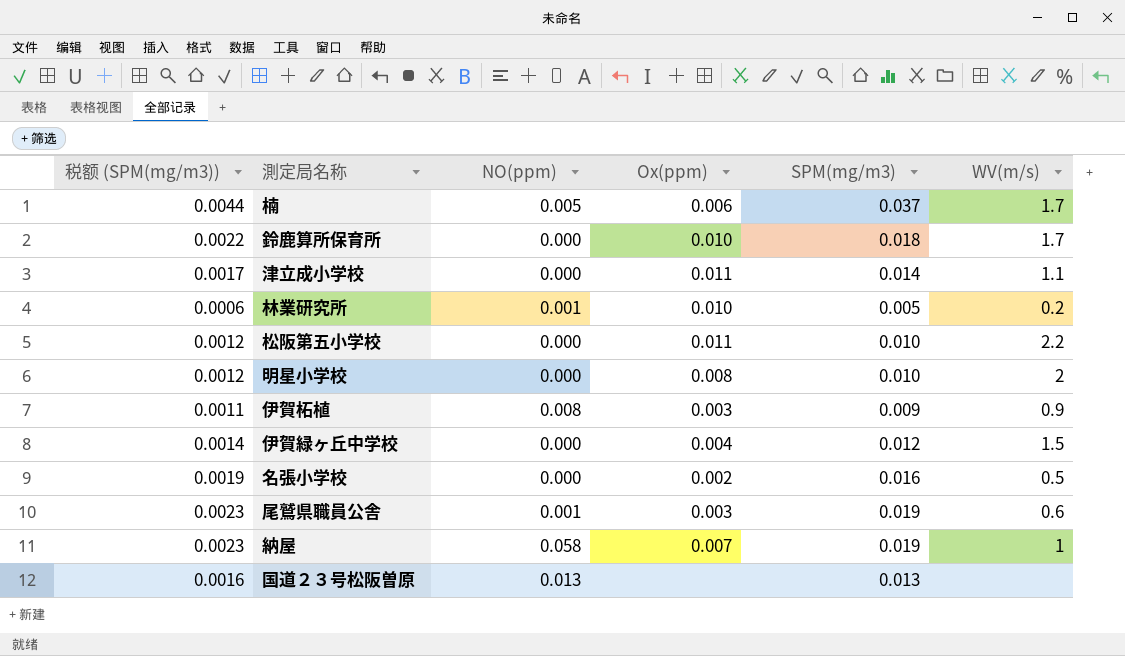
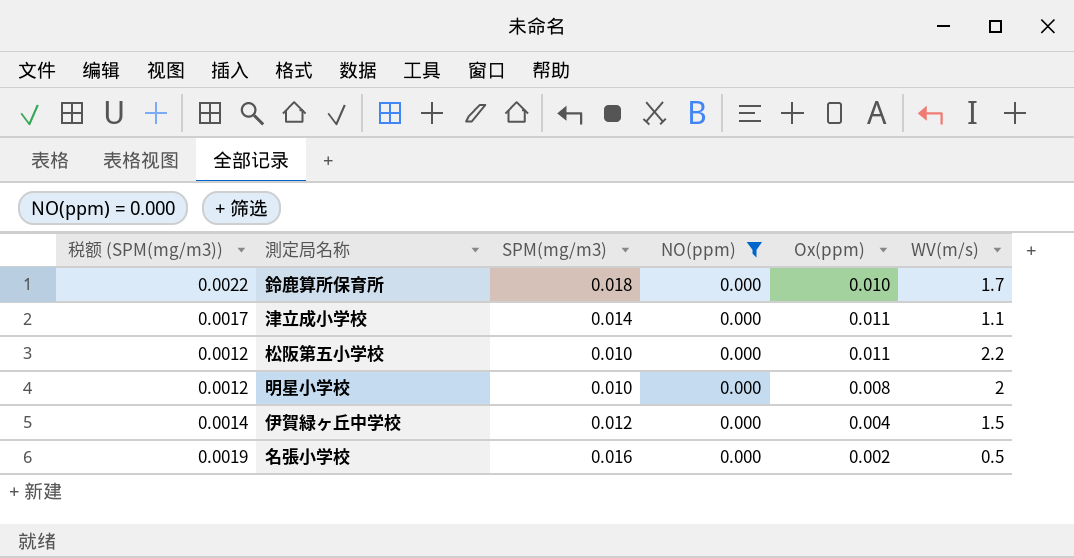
filter: none -> NO(ppm) = 0.000
column SPM(mg/m3) | position: 5 -> 3

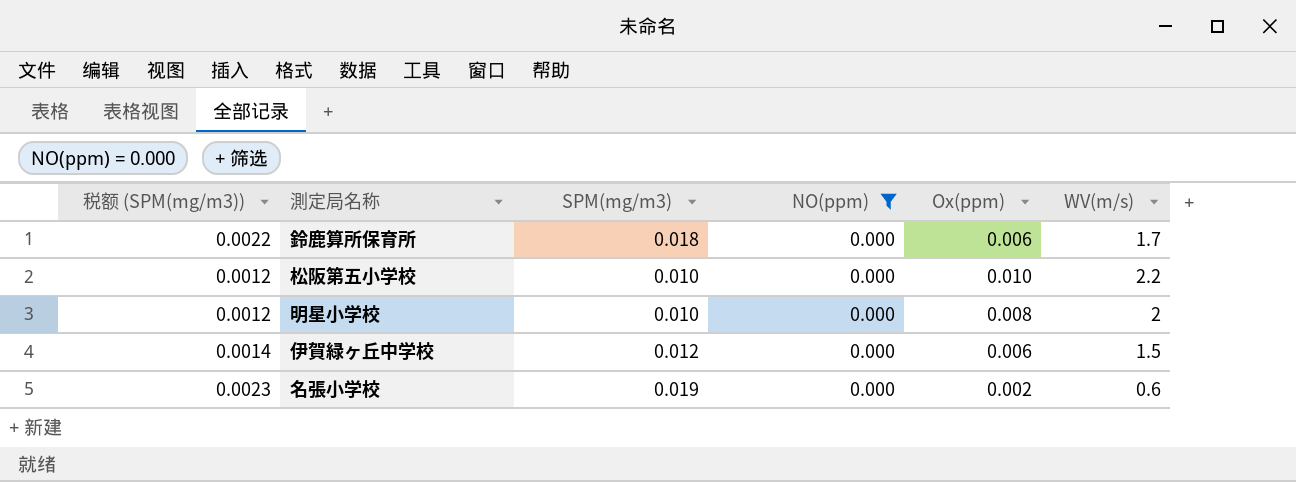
row 津立成小学校: 0.0017 | 0.014 | 0.000 | 0.011 | 1.1 -> none
鈴鹿算所保育所 | Ox(ppm): 0.010 -> 0.006
松阪第五小学校 | Ox(ppm): 0.011 -> 0.010
伊賀緑ヶ丘中学校 | Ox(ppm): 0.004 -> 0.006
名張小学校 | 税额 (SPM(mg/m3)): 0.0019 -> 0.0023
名張小学校 | SPM(mg/m3): 0.016 -> 0.019
名張小学校 | WV(m/s): 0.5 -> 0.6

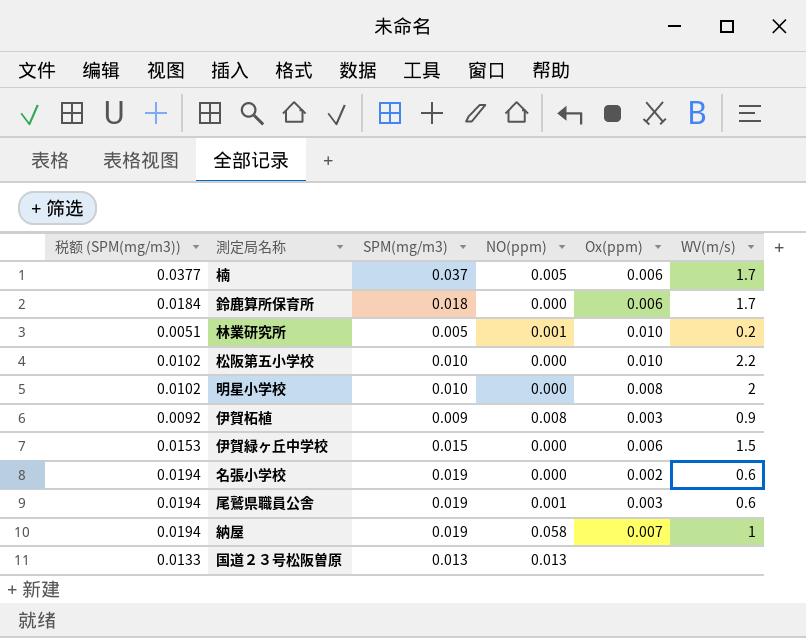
filter: NO(ppm) = 0.000 -> none
column 税额 (SPM(mg/m3)) | formula: [SPM(mg/m3)] * 0.12 -> [SPM(mg/m3)] * 1.02
伊賀緑ヶ丘中学校 | SPM(mg/m3): 0.012 -> 0.015

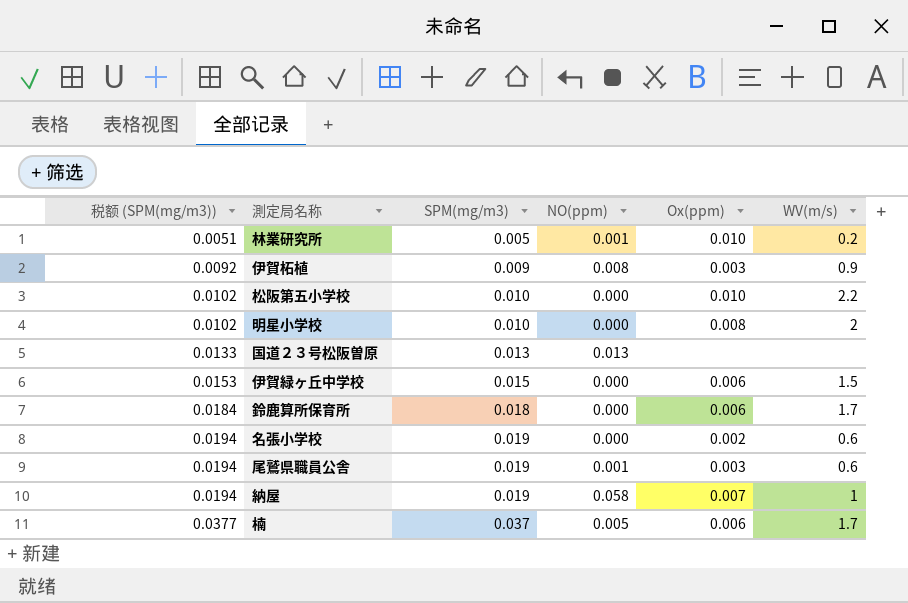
row order: none -> 税额 (SPM(mg/m3)) ascending

